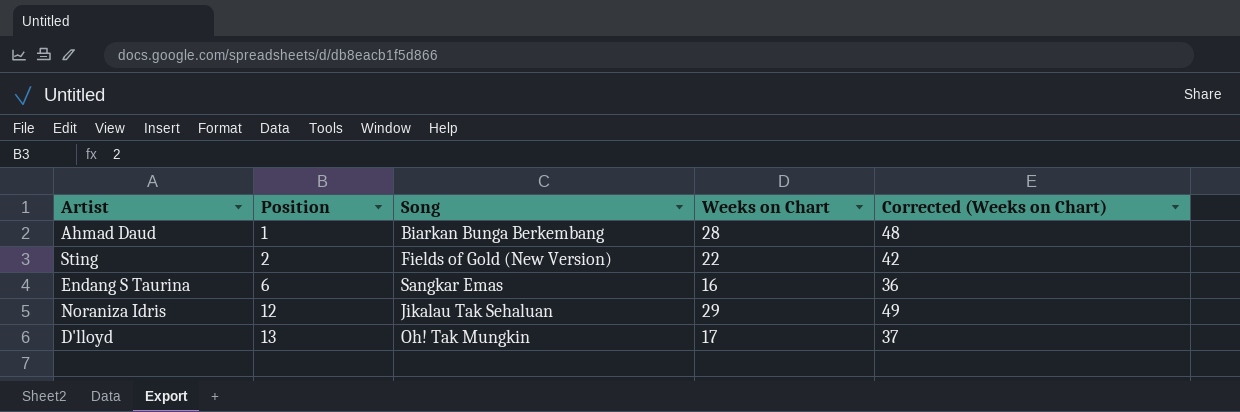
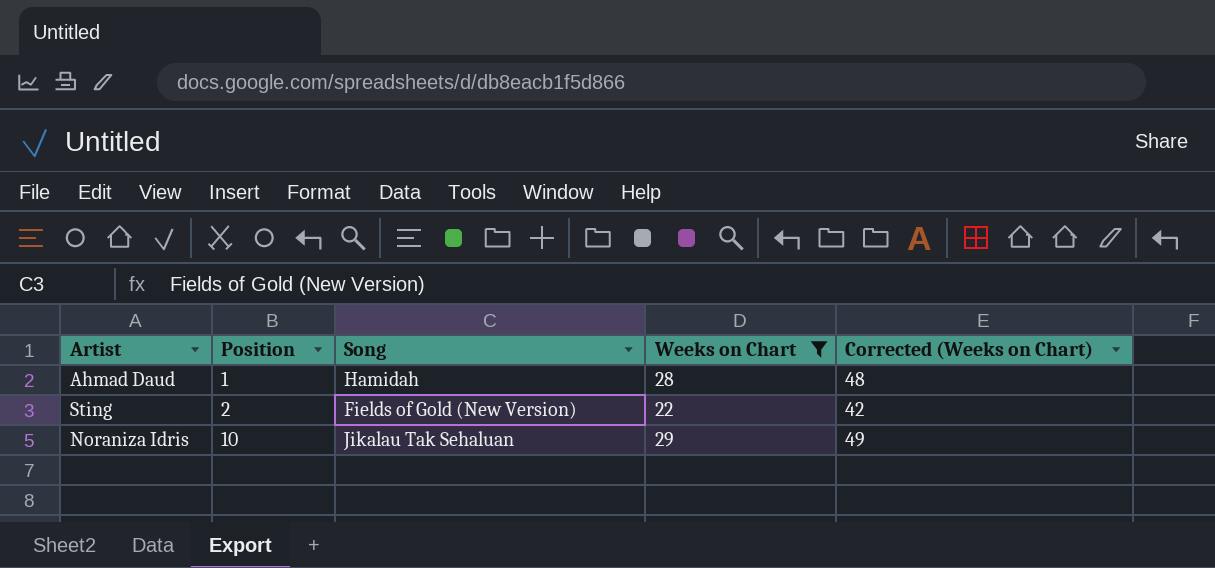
filter: none -> Weeks on Chart >= 22
Ahmad Daud | Song: Biarkan Bunga Berkembang -> Hamidah
Noraniza Idris | Position: 12 -> 10

